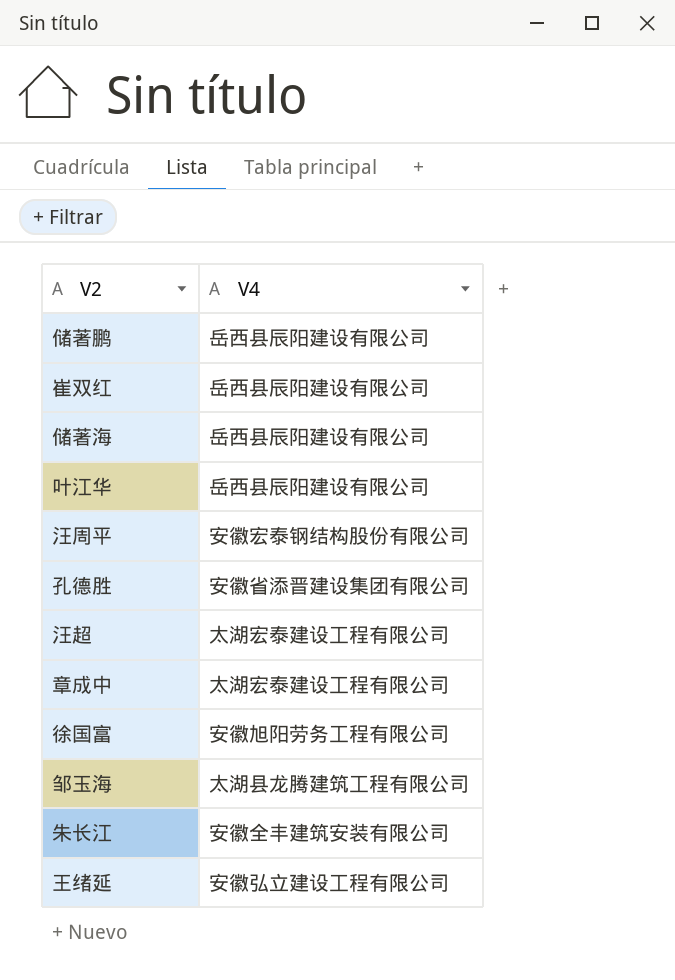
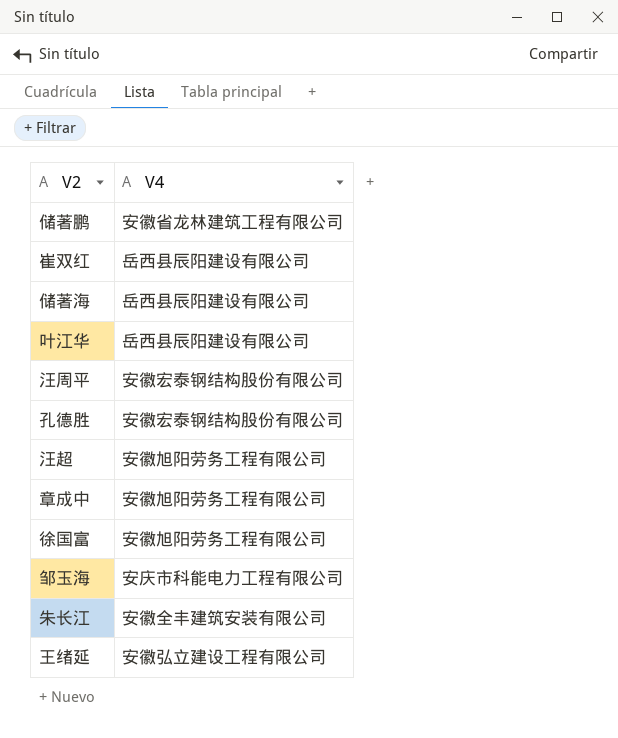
储著鹏 | V4: 岳西县辰阳建设有限公司 -> 安徽省龙林建筑工程有限公司
孔德胜 | V4: 安徽省添晋建设集团有限公司 -> 安徽宏泰钢结构股份有限公司
汪超 | V4: 太湖宏泰建设工程有限公司 -> 安徽旭阳劳务工程有限公司
章成中 | V4: 太湖宏泰建设工程有限公司 -> 安徽旭阳劳务工程有限公司
邹玉海 | V4: 太湖县龙腾建筑工程有限公司 -> 安庆市科能电力工程有限公司

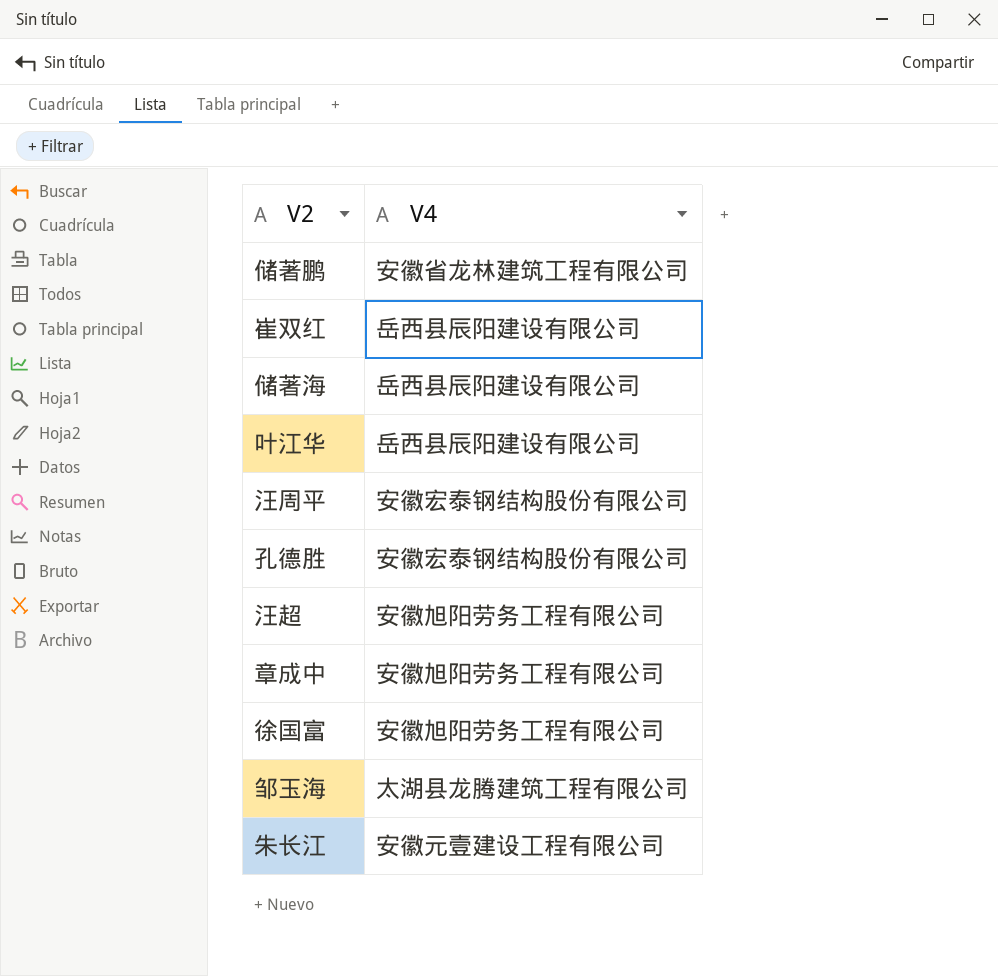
row 王绪延: 安徽弘立建设工程有限公司 -> none
邹玉海 | V4: 安庆市科能电力工程有限公司 -> 太湖县龙腾建筑工程有限公司
朱长江 | V4: 安徽全丰建筑安装有限公司 -> 安徽元壹建设工程有限公司

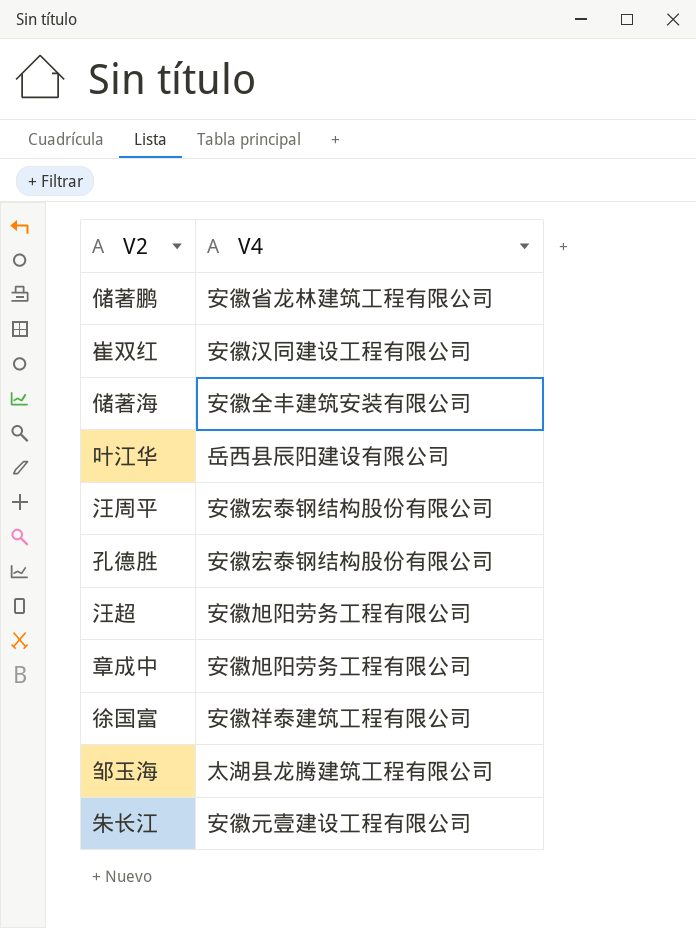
崔双红 | V4: 岳西县辰阳建设有限公司 -> 安徽汉同建设工程有限公司
储著海 | V4: 岳西县辰阳建设有限公司 -> 安徽全丰建筑安装有限公司
徐国富 | V4: 安徽旭阳劳务工程有限公司 -> 安徽祥泰建筑工程有限公司

